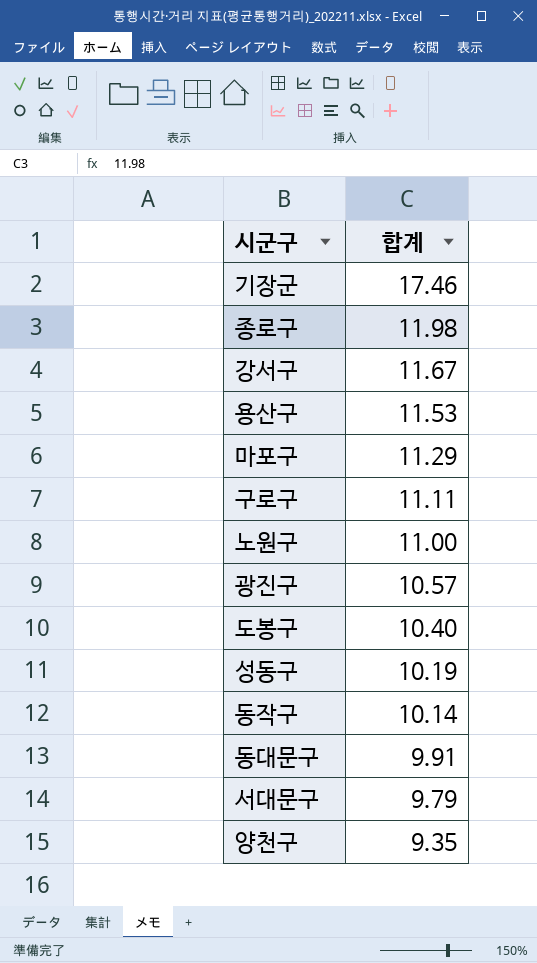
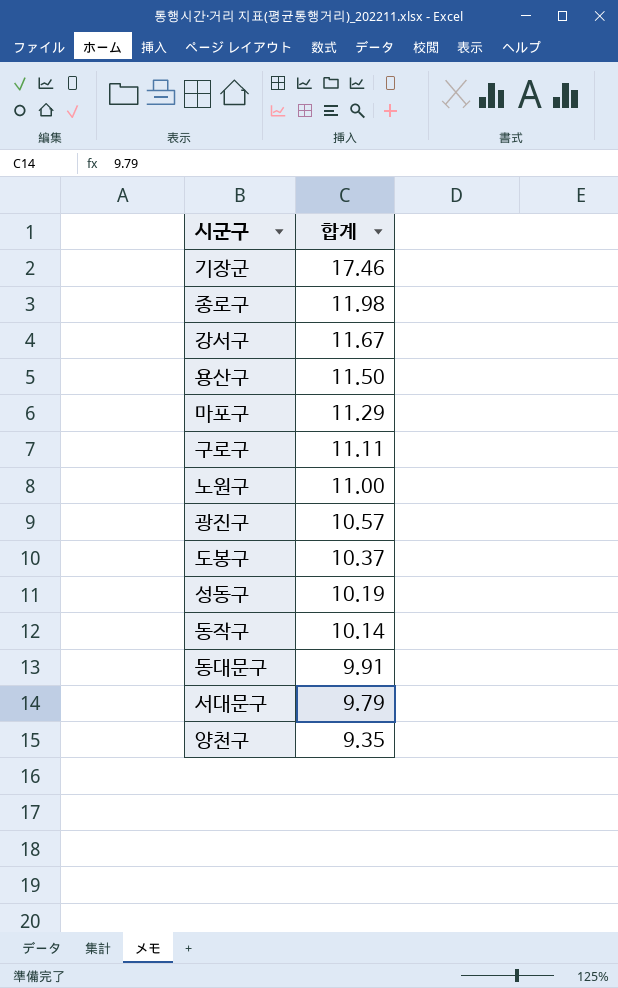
용산구 | 합계: 11.53 -> 11.50
도봉구 | 합계: 10.40 -> 10.37

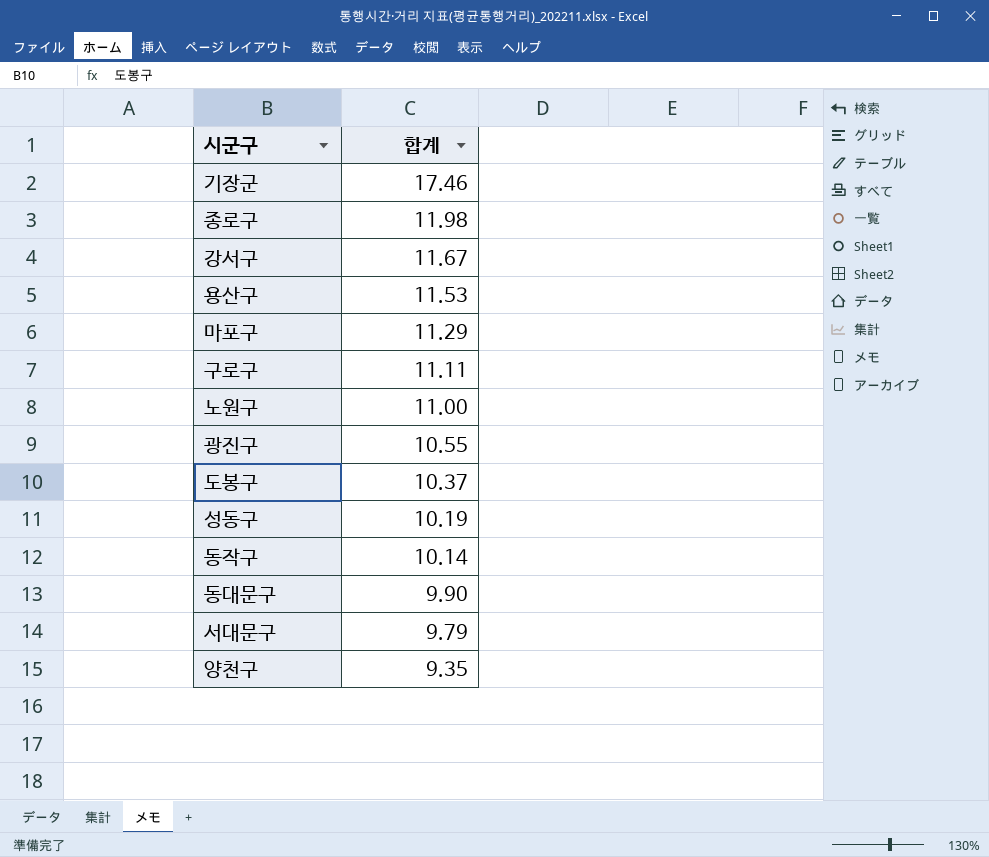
용산구 | 합계: 11.50 -> 11.53
광진구 | 합계: 10.57 -> 10.55
동대문구 | 합계: 9.91 -> 9.90

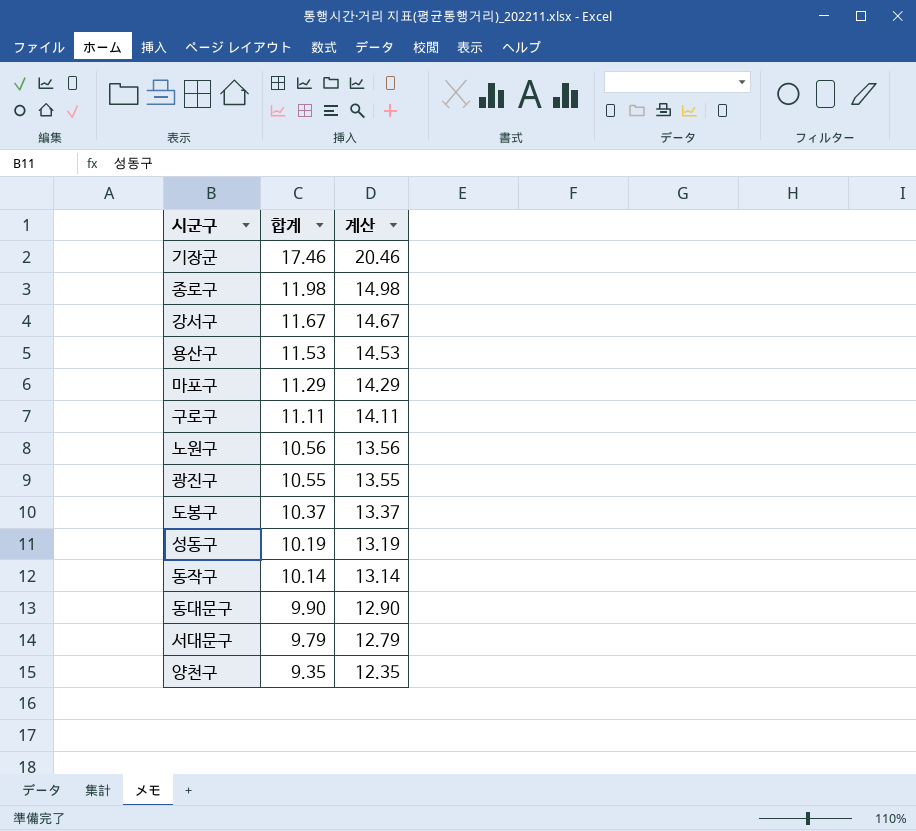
column 계산 | formula: none -> [합계] + 3
노원구 | 합계: 11.00 -> 10.56

